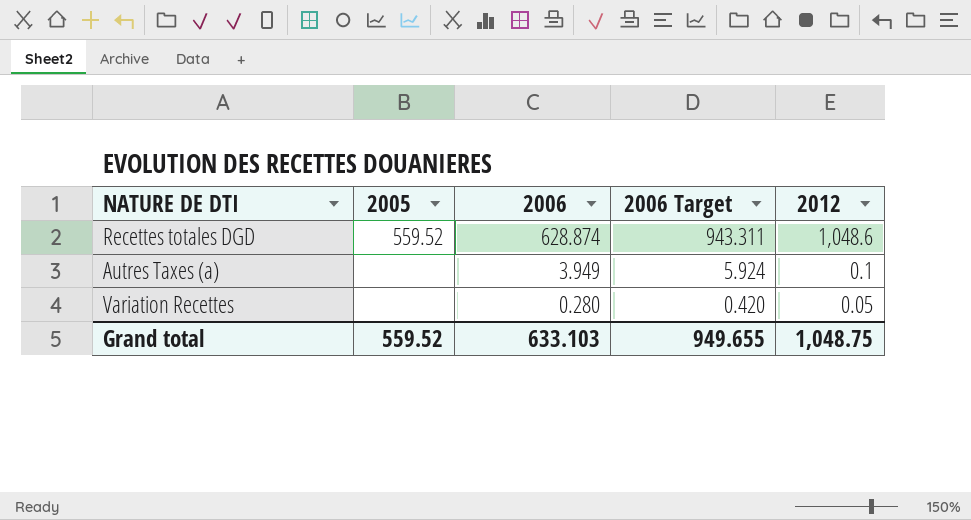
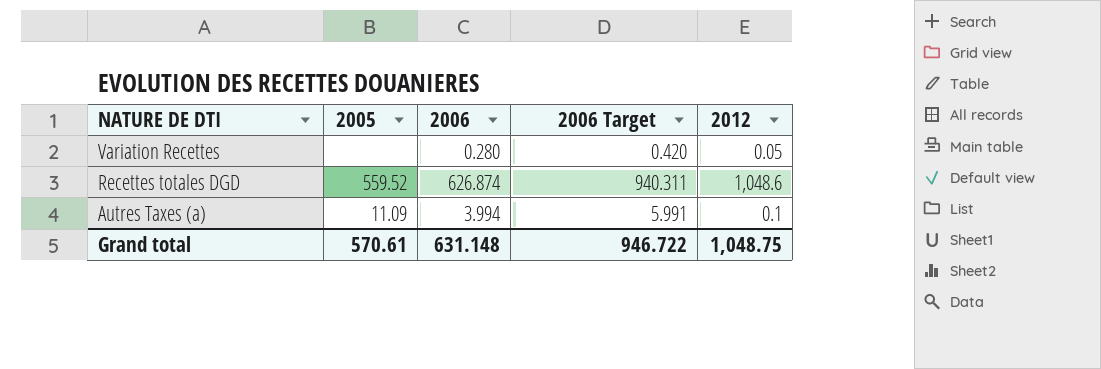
row order: 2006 descending -> NATURE DE DTI descending
Recettes totales DGD | 2006: 628.874 -> 626.874
Recettes totales DGD | 2006 Target: 943.311 -> 940.311
Autres Taxes (a) | 2005: none -> 11.09
Autres Taxes (a) | 2006: 3.949 -> 3.994
Autres Taxes (a) | 2006 Target: 5.924 -> 5.991
Grand total | 2005: 559.52 -> 570.61
Grand total | 2006: 633.103 -> 631.148
Grand total | 2006 Target: 949.655 -> 946.722

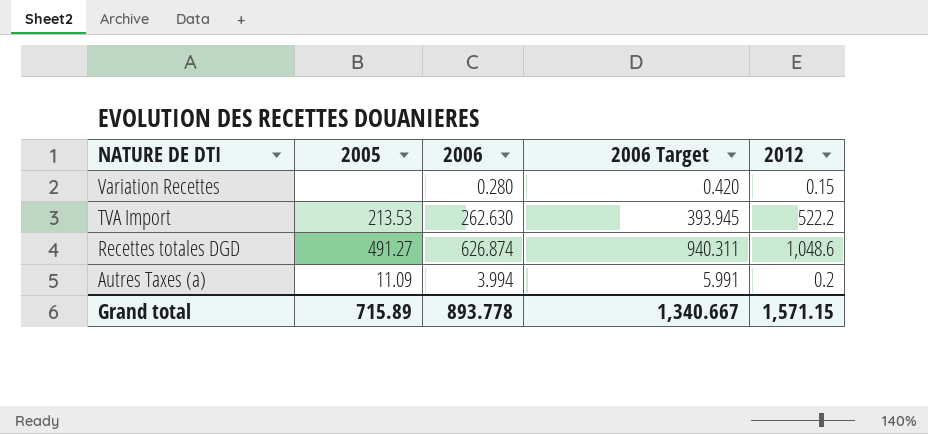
Variation Recettes | 2012: 0.05 -> 0.15
row TVA Import: none -> 213.53 | 262.630 | 393.945 | 522.2
Recettes totales DGD | 2005: 559.52 -> 491.27
Autres Taxes (a) | 2012: 0.1 -> 0.2
Grand total | 2005: 570.61 -> 715.89
Grand total | 2006: 631.148 -> 893.778
Grand total | 2006 Target: 946.722 -> 1,340.667
Grand total | 2012: 1,048.75 -> 1,571.15

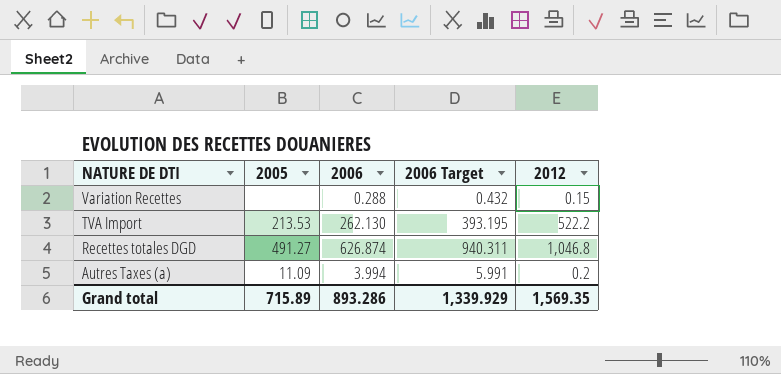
Variation Recettes | 2006: 0.280 -> 0.288
Variation Recettes | 2006 Target: 0.420 -> 0.432
TVA Import | 2006: 262.630 -> 262.130
TVA Import | 2006 Target: 393.945 -> 393.195
Recettes totales DGD | 2012: 1,048.6 -> 1,046.8
Grand total | 2006: 893.778 -> 893.286
Grand total | 2006 Target: 1,340.667 -> 1,339.929
Grand total | 2012: 1,571.15 -> 1,569.35

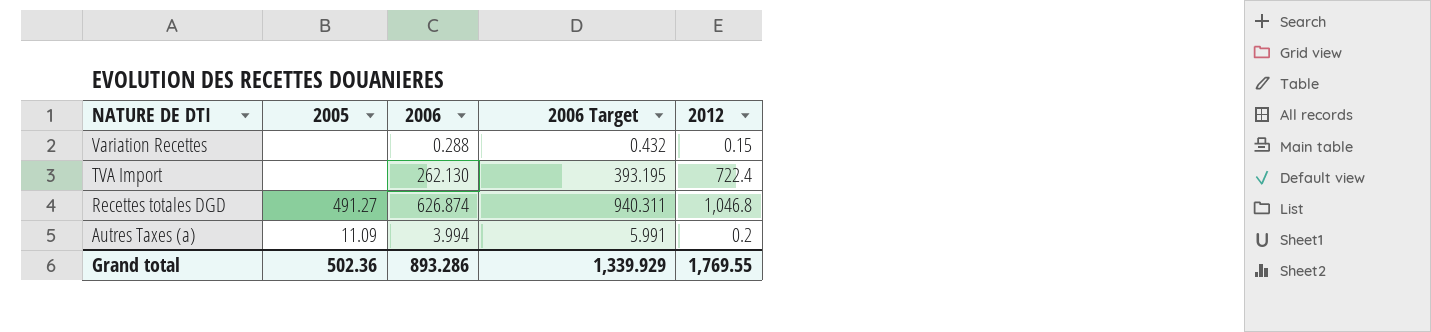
TVA Import | 2005: 213.53 -> none
TVA Import | 2012: 522.2 -> 722.4
Grand total | 2005: 715.89 -> 502.36
Grand total | 2012: 1,569.35 -> 1,769.55

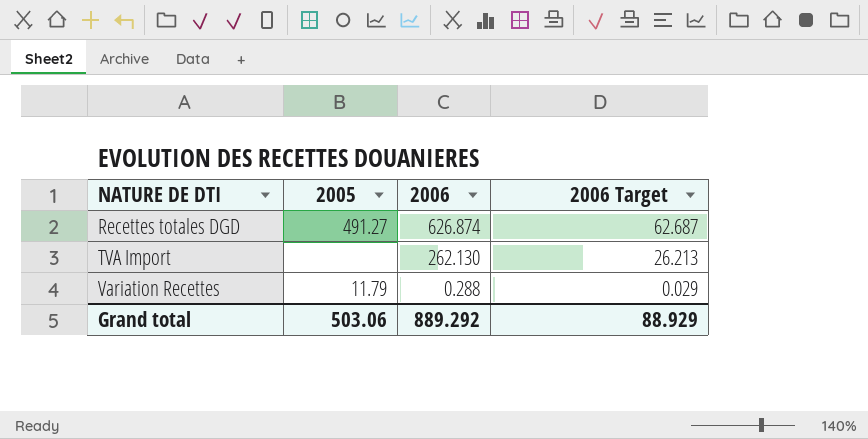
row order: NATURE DE DTI descending -> NATURE DE DTI ascending
column 2012 | position: 5 -> none
column 2006 Target | formula: [2006] * 1.5 -> [2006] * 0.1
row Autres Taxes (a): 11.09 | 3.994 | 5.991 | 0.2 -> none
Variation Recettes | 2005: none -> 11.79
Grand total | 2005: 502.36 -> 503.06
Grand total | 2006: 893.286 -> 889.292
Grand total | 2006 Target: 1,339.929 -> 88.929

